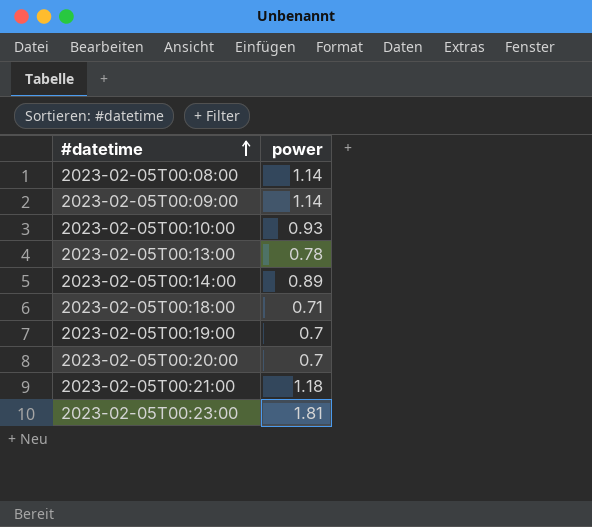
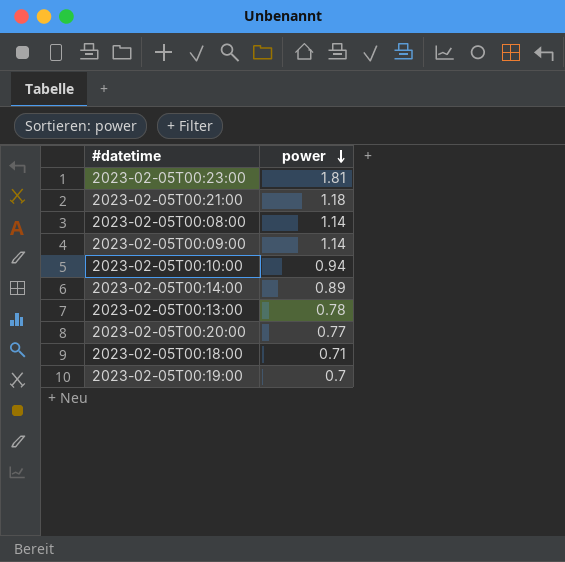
row order: #datetime ascending -> power descending
2023-02-05T00:10:00 | power: 0.93 -> 0.94
2023-02-05T00:20:00 | power: 0.7 -> 0.77

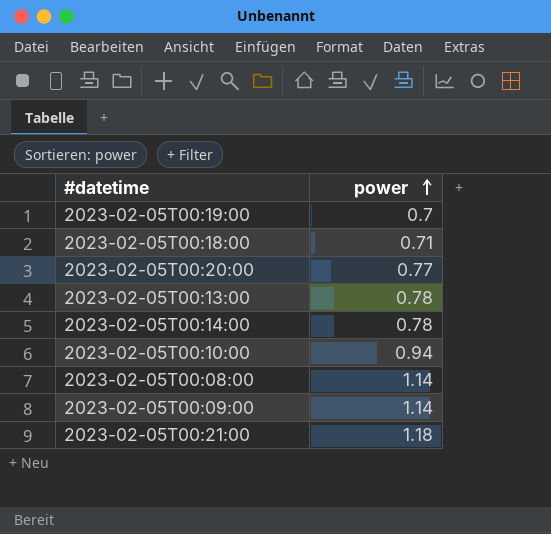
row order: power descending -> power ascending
row 2023-02-05T00:23:00: 1.81 -> none
2023-02-05T00:14:00 | power: 0.89 -> 0.78

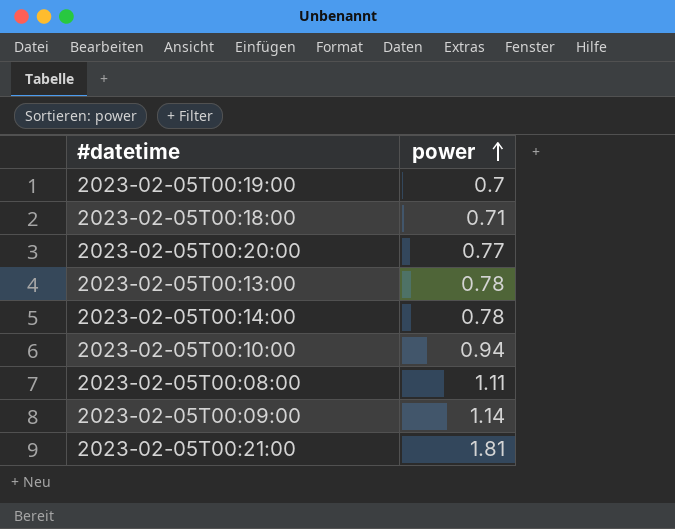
2023-02-05T00:08:00 | power: 1.14 -> 1.11
2023-02-05T00:21:00 | power: 1.18 -> 1.81

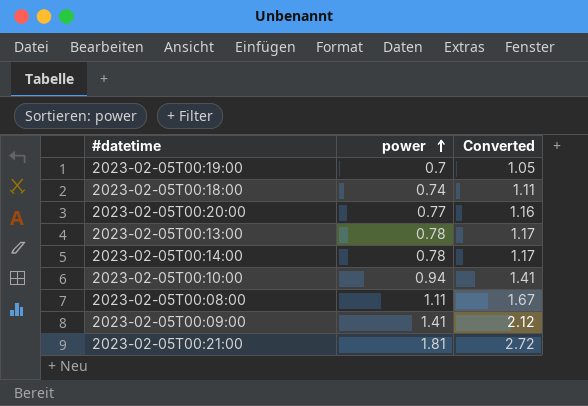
column Converted | formula: none -> [power] * 1.5
2023-02-05T00:18:00 | power: 0.71 -> 0.74
2023-02-05T00:09:00 | power: 1.14 -> 1.41

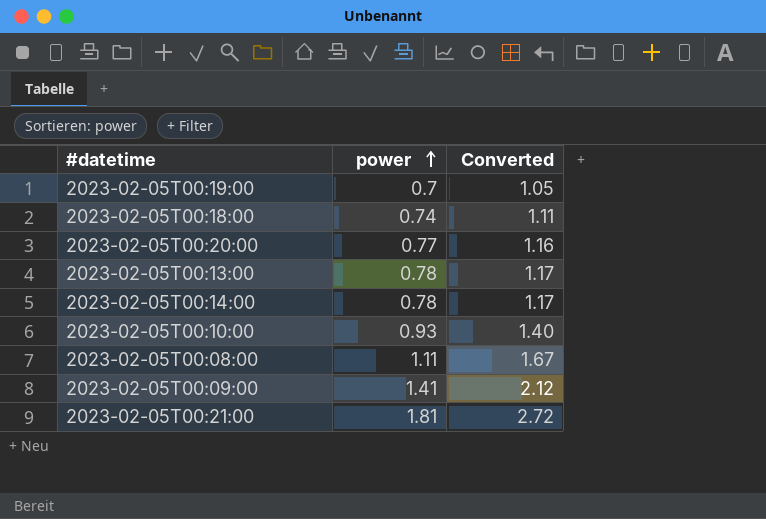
2023-02-05T00:10:00 | power: 0.94 -> 0.93
2023-02-05T00:10:00 | Converted: 1.41 -> 1.40

